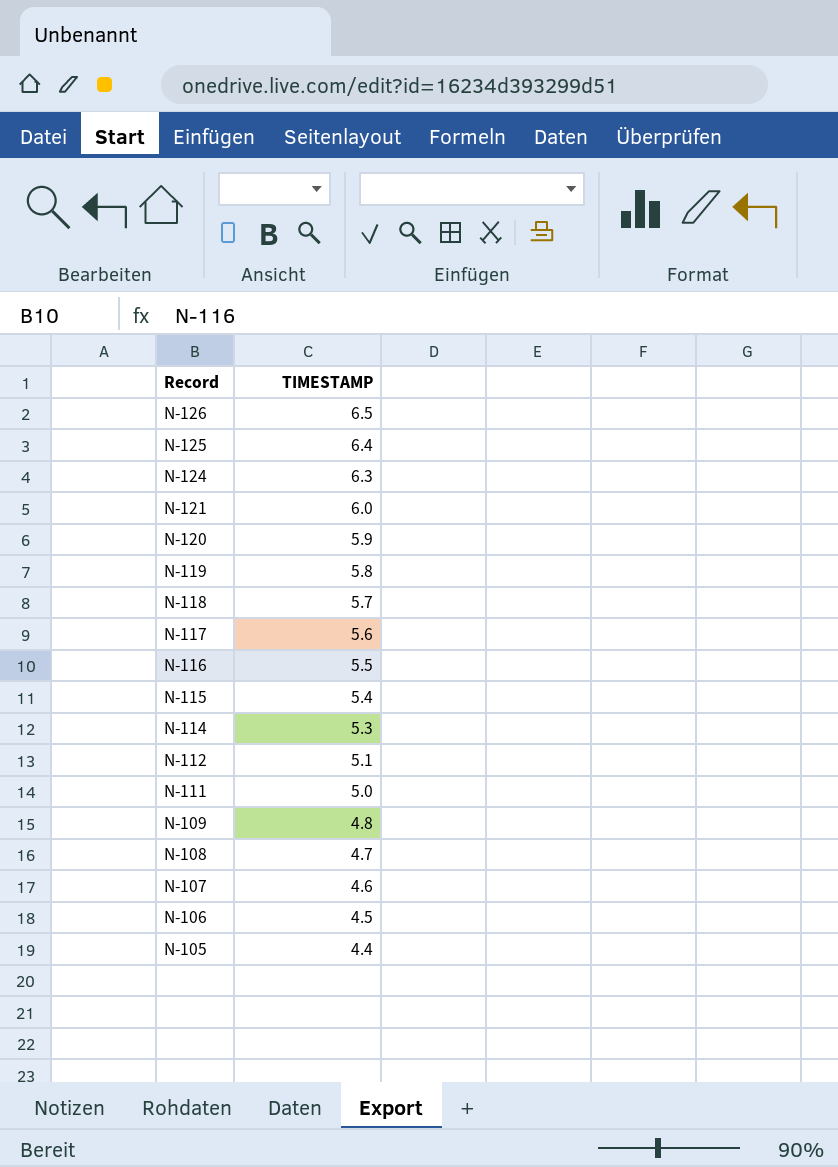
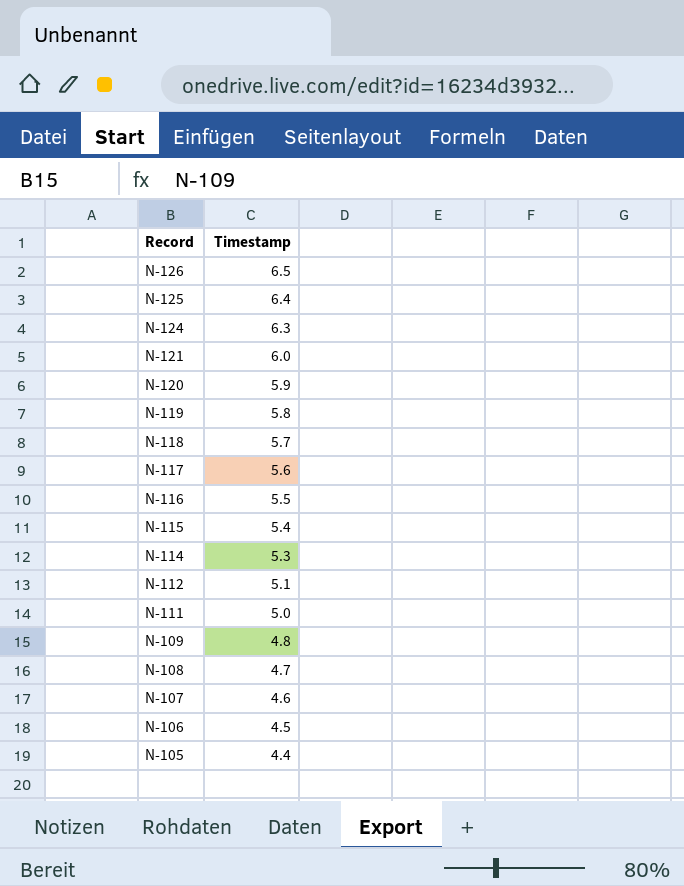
column name: TIMESTAMP -> Timestamp

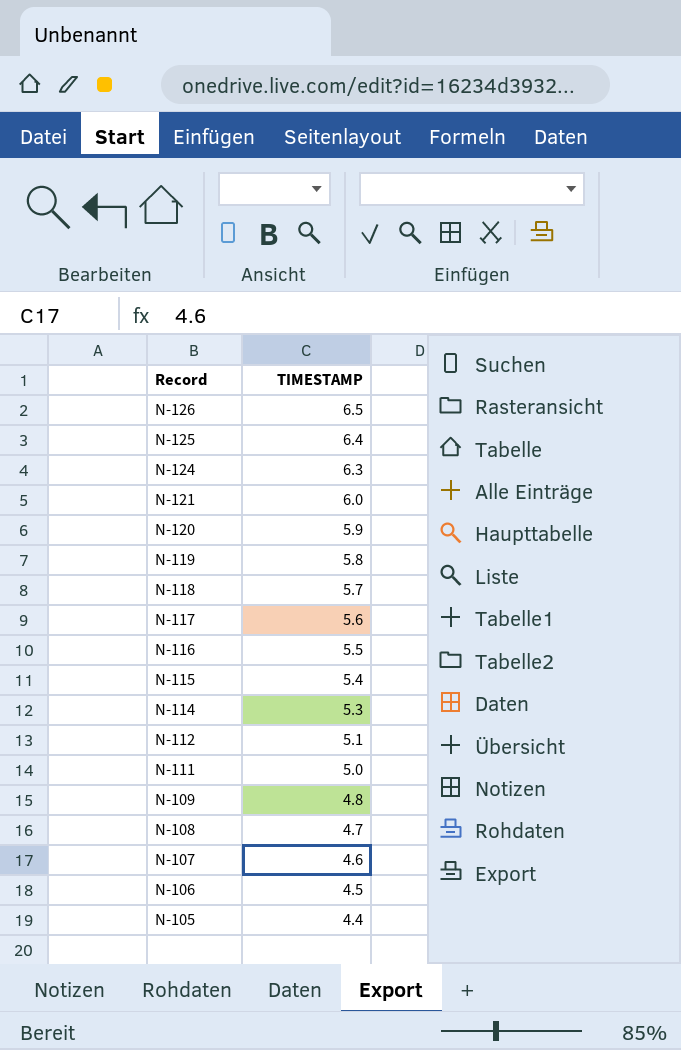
column name: Timestamp -> TIMESTAMP

